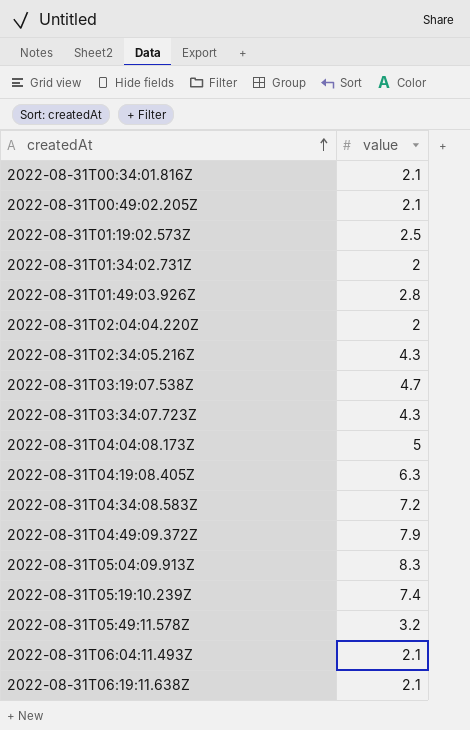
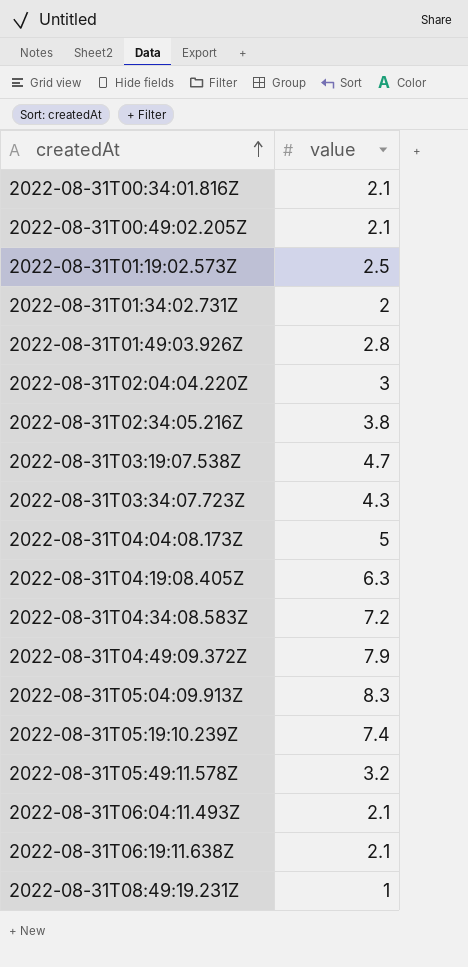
2022-08-31T02:04:04.220Z | value: 2 -> 3
2022-08-31T02:34:05.216Z | value: 4.3 -> 3.8
row 2022-08-31T08:49:19.231Z: none -> 1

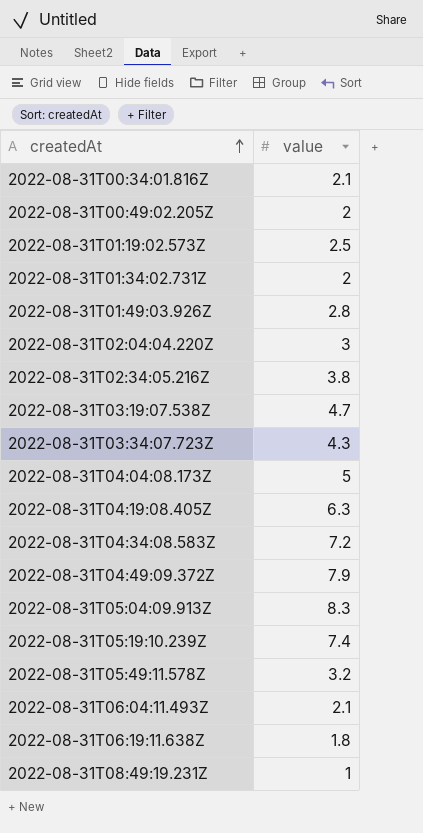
2022-08-31T00:49:02.205Z | value: 2.1 -> 2
2022-08-31T06:19:11.638Z | value: 2.1 -> 1.8

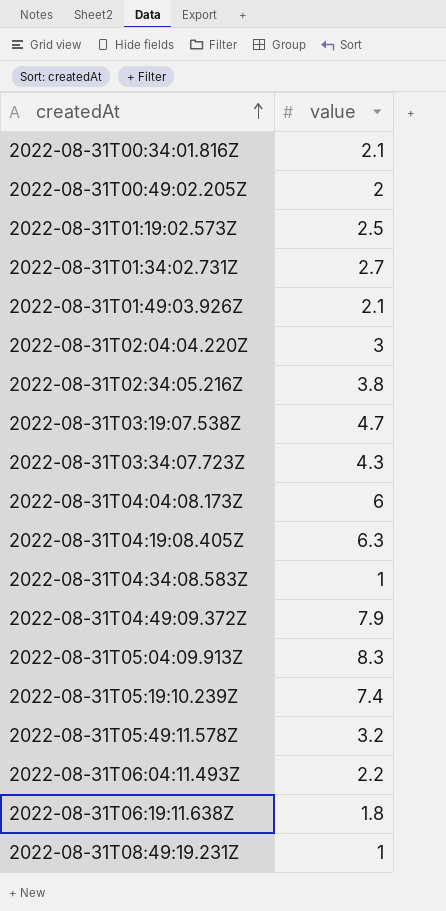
2022-08-31T01:34:02.731Z | value: 2 -> 2.7
2022-08-31T01:49:03.926Z | value: 2.8 -> 2.1
2022-08-31T04:04:08.173Z | value: 5 -> 6
2022-08-31T04:34:08.583Z | value: 7.2 -> 1
2022-08-31T06:04:11.493Z | value: 2.1 -> 2.2

